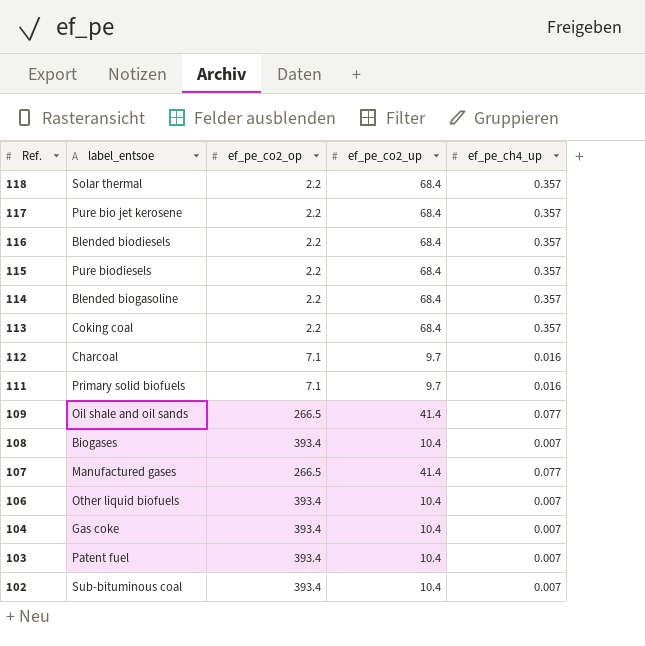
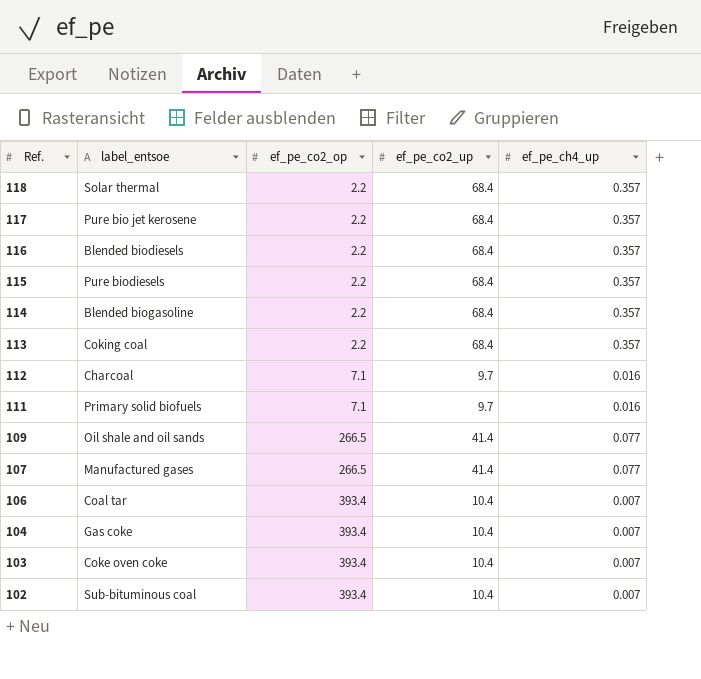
row 108: Biogases | 393.4 | 10.4 | 0.007 -> none
106 | label_entsoe: Other liquid biofuels -> Coal tar
103 | label_entsoe: Patent fuel -> Coke oven coke

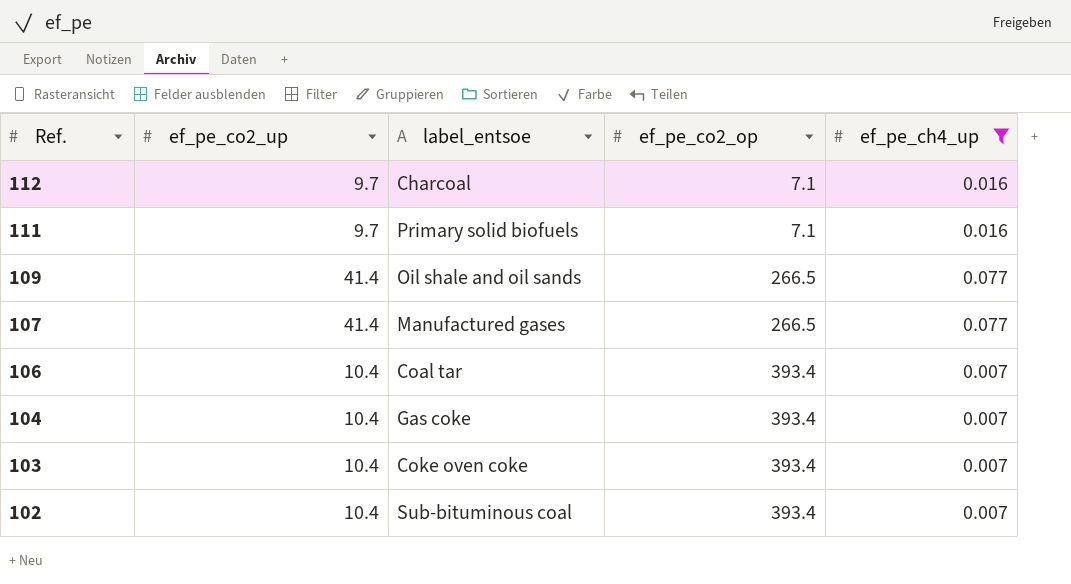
filter: none -> ef_pe_ch4_up != 0.357
column ef_pe_co2_up | position: 4 -> 2

